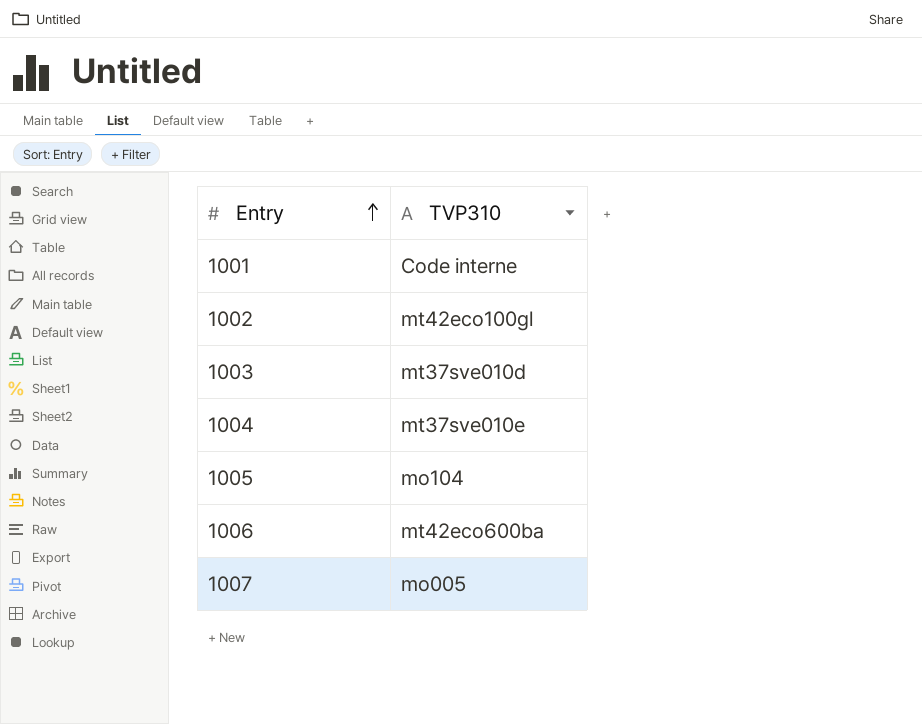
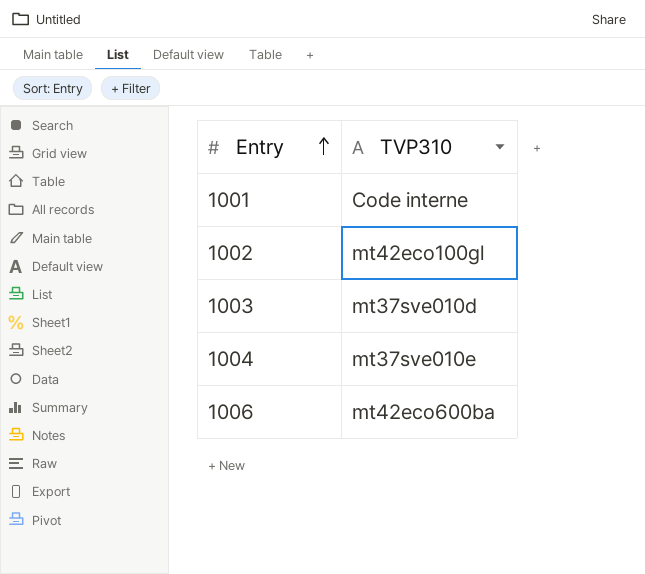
row 1005: mo104 -> none
row 1007: mo005 -> none

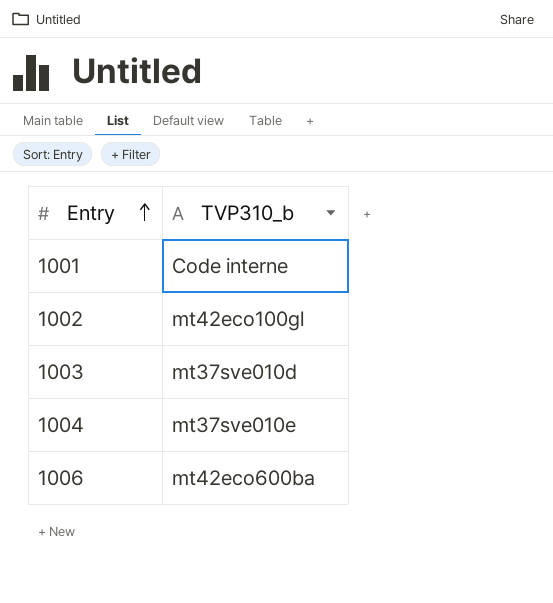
column name: TVP310 -> TVP310_b

